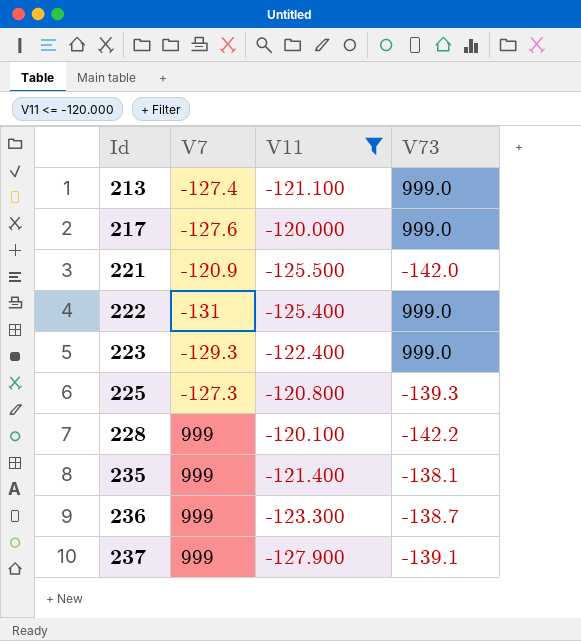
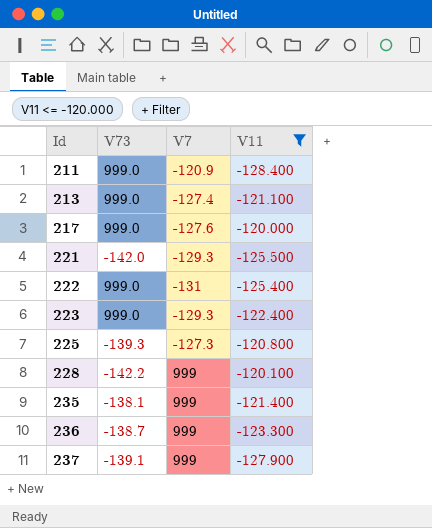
column V73 | position: 4 -> 2
row 211: none -> 999.0 | -120.9 | -128.400
221 | V7: -120.9 -> -129.3

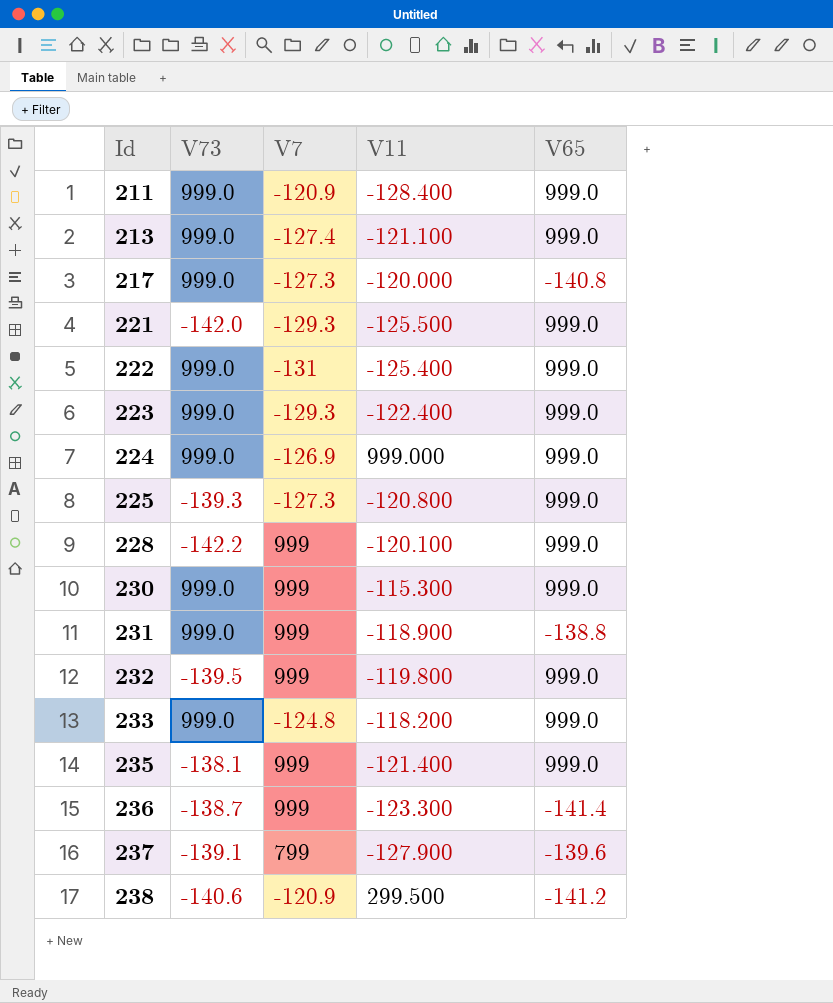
filter: V11 <= -120.000 -> none
column V65 | position: none -> 5
217 | V7: -127.6 -> -127.3
237 | V7: 999 -> 799

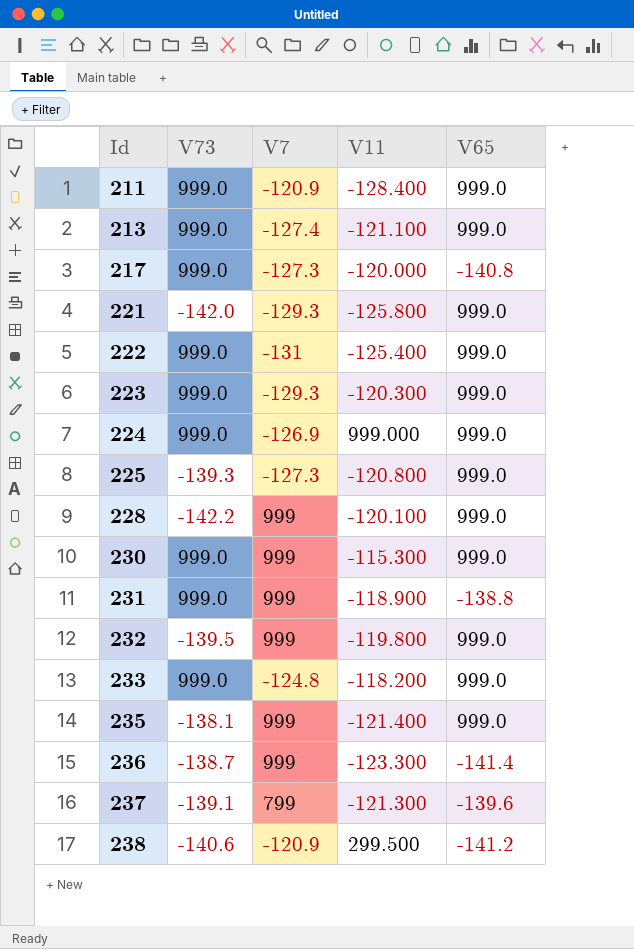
221 | V11: -125.500 -> -125.800
223 | V11: -122.400 -> -120.300
237 | V11: -127.900 -> -121.300

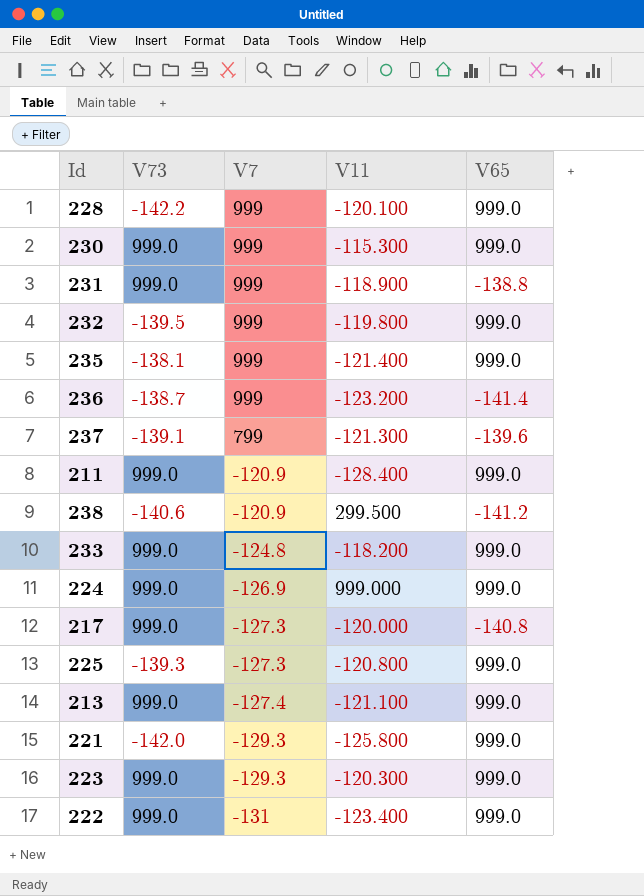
row order: Id ascending -> V7 descending
236 | V11: -123.300 -> -123.200
222 | V11: -125.400 -> -123.400

